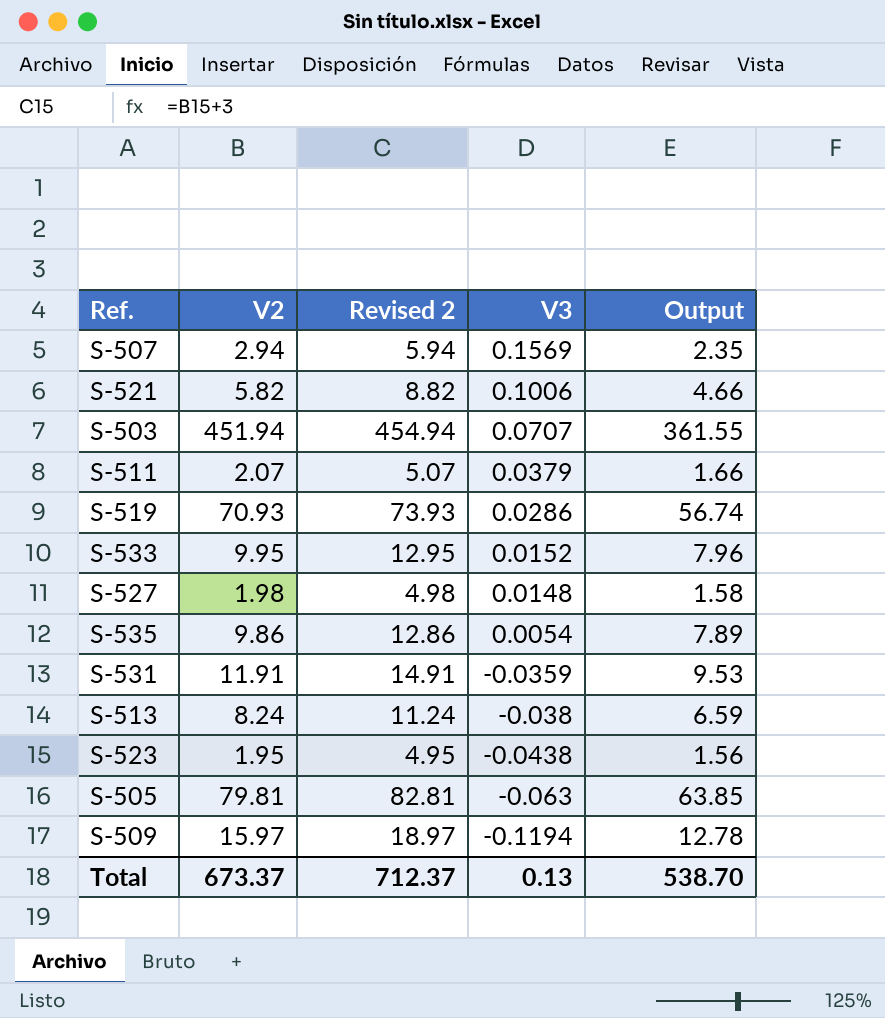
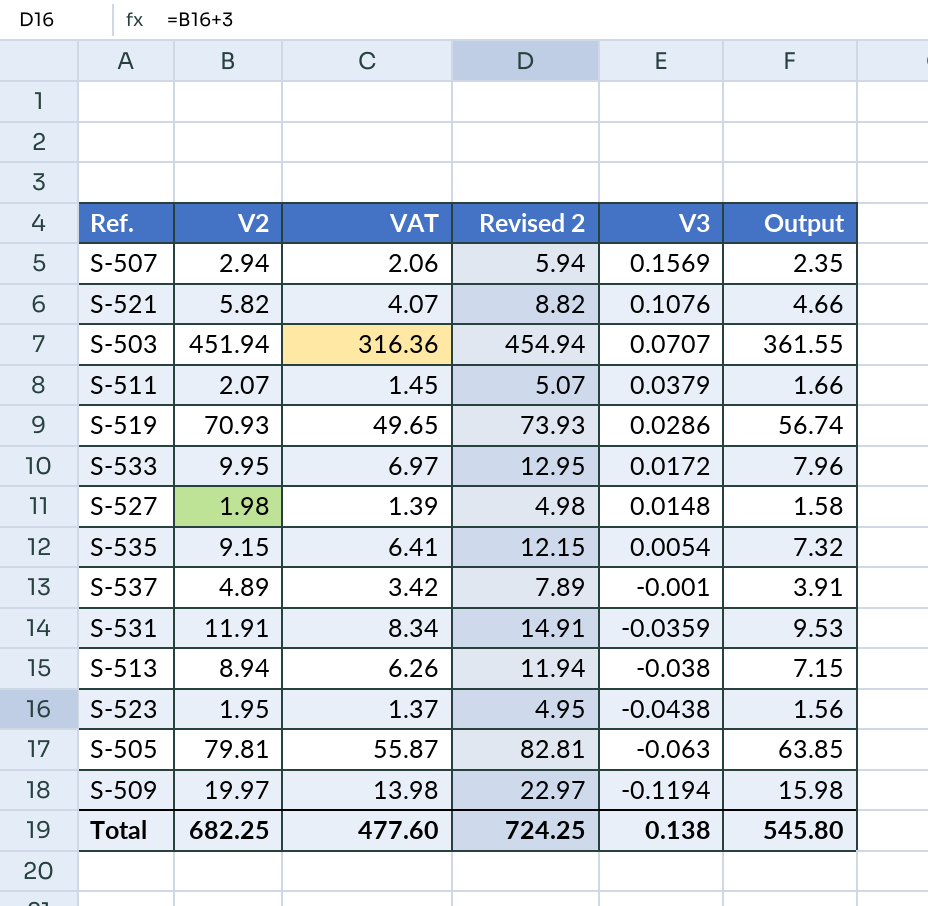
column VAT | formula: none -> [V2] * 0.7
S-521 | V3: 0.1006 -> 0.1076
S-533 | V3: 0.0152 -> 0.0172
S-535 | V2: 9.86 -> 9.15
S-535 | Revised 2: 12.86 -> 12.15
S-535 | Output: 7.89 -> 7.32
row S-537: none -> 4.89 | 3.42 | 7.89 | -0.001 | 3.91
S-513 | V2: 8.24 -> 8.94
S-513 | Revised 2: 11.24 -> 11.94
S-513 | Output: 6.59 -> 7.15
S-509 | V2: 15.97 -> 19.97
S-509 | Revised 2: 18.97 -> 22.97
S-509 | Output: 12.78 -> 15.98
Total | V2: 673.37 -> 682.25
Total | Revised 2: 712.37 -> 724.25
Total | V3: 0.13 -> 0.138
Total | Output: 538.70 -> 545.80

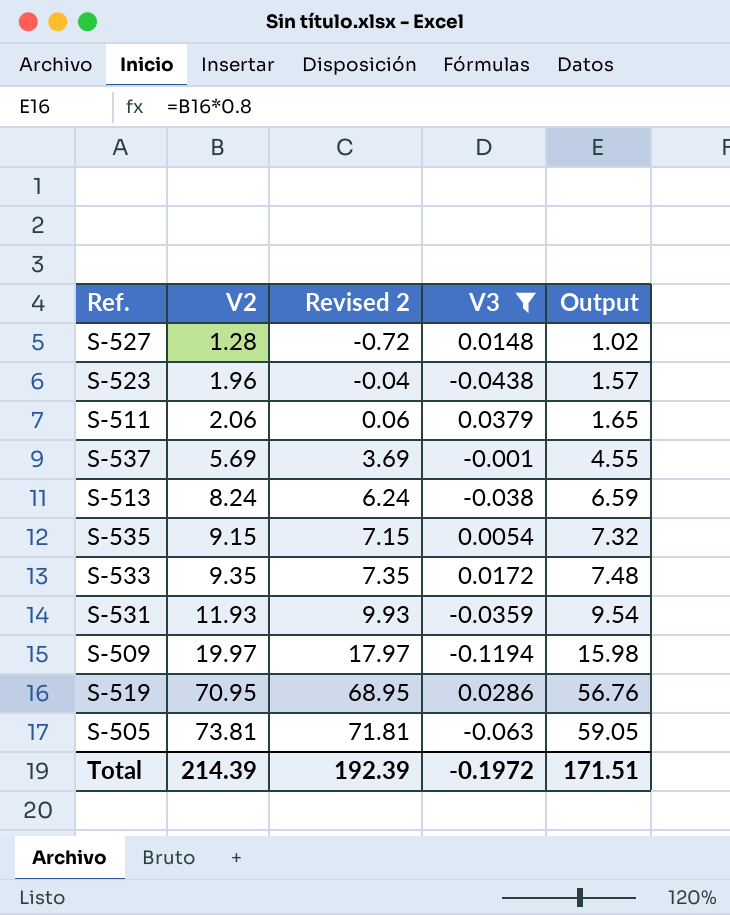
filter: none -> V3 <= 0.0379
row order: V3 descending -> V2 ascending
column VAT | formula: [V2] * 0.7 -> none
column Revised 2 | formula: [V2] + 3 -> [V2] - 2
S-527 | V2: 1.98 -> 1.28
S-527 | Output: 1.58 -> 1.02
S-523 | V2: 1.95 -> 1.96
S-523 | Output: 1.56 -> 1.57
S-511 | V2: 2.07 -> 2.06
S-511 | Output: 1.66 -> 1.65
S-537 | V2: 4.89 -> 5.69
S-537 | Output: 3.91 -> 4.55
S-513 | V2: 8.94 -> 8.24
S-513 | Output: 7.15 -> 6.59
S-533 | V2: 9.95 -> 9.35
S-533 | Output: 7.96 -> 7.48
S-531 | V2: 11.91 -> 11.93
S-531 | Output: 9.53 -> 9.54
S-519 | V2: 70.93 -> 70.95
S-519 | Output: 56.74 -> 56.76
S-505 | V2: 79.81 -> 73.81
S-505 | Output: 63.85 -> 59.05
Total | V2: 682.25 -> 214.39
Total | Revised 2: 724.25 -> 192.39
Total | V3: 0.138 -> -0.1972
Total | Output: 545.80 -> 171.51

